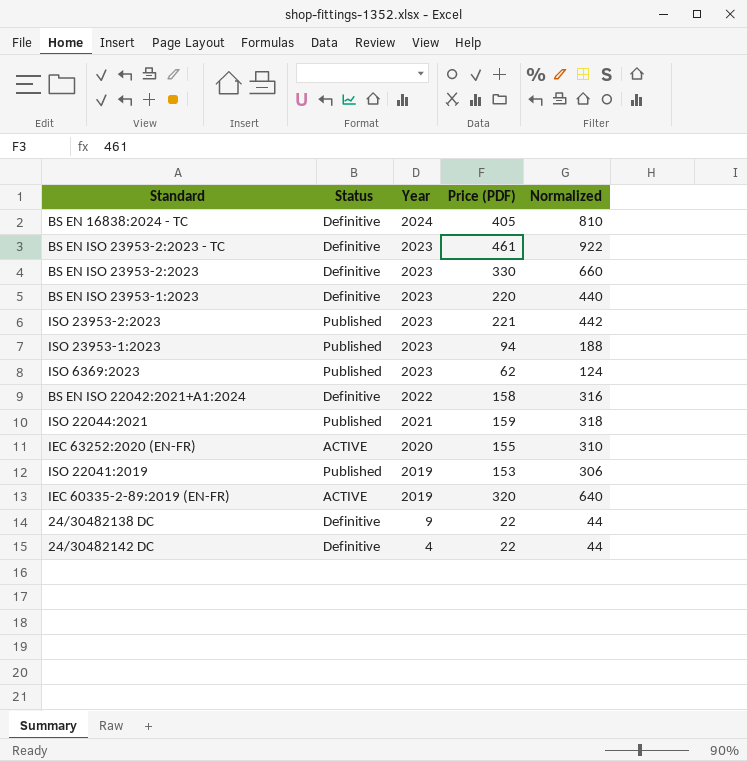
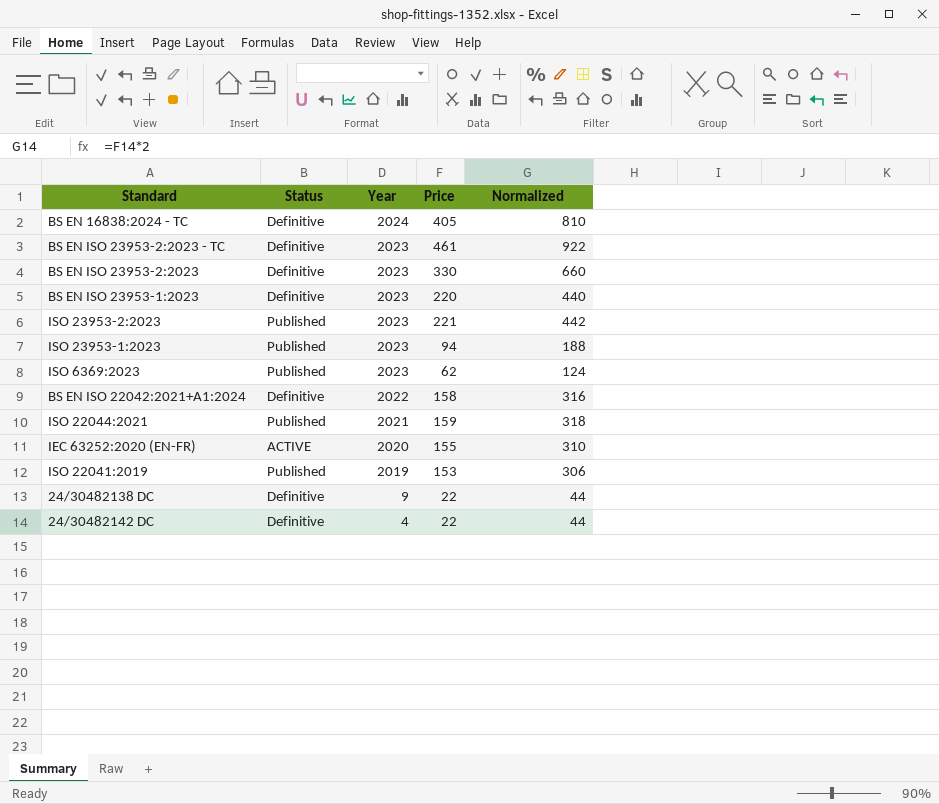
column name: Price (PDF) -> Price
row IEC 60335-2-89:2019 (EN-FR): ACTIVE | 2019 | 320 | 640 -> none

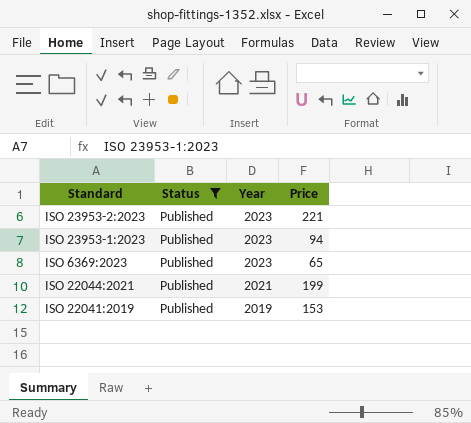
filter: none -> Status = Published
column Normalized | formula: [Price] * 2 -> none
ISO 6369:2023 | Price: 62 -> 65
ISO 22044:2021 | Price: 159 -> 199

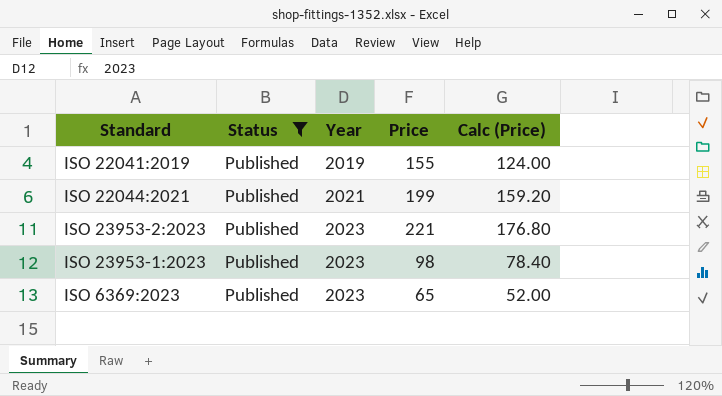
row order: Year descending -> Year ascending
column Calc (Price) | formula: none -> [Price] * 0.8
ISO 22041:2019 | Price: 153 -> 155
ISO 23953-1:2023 | Price: 94 -> 98

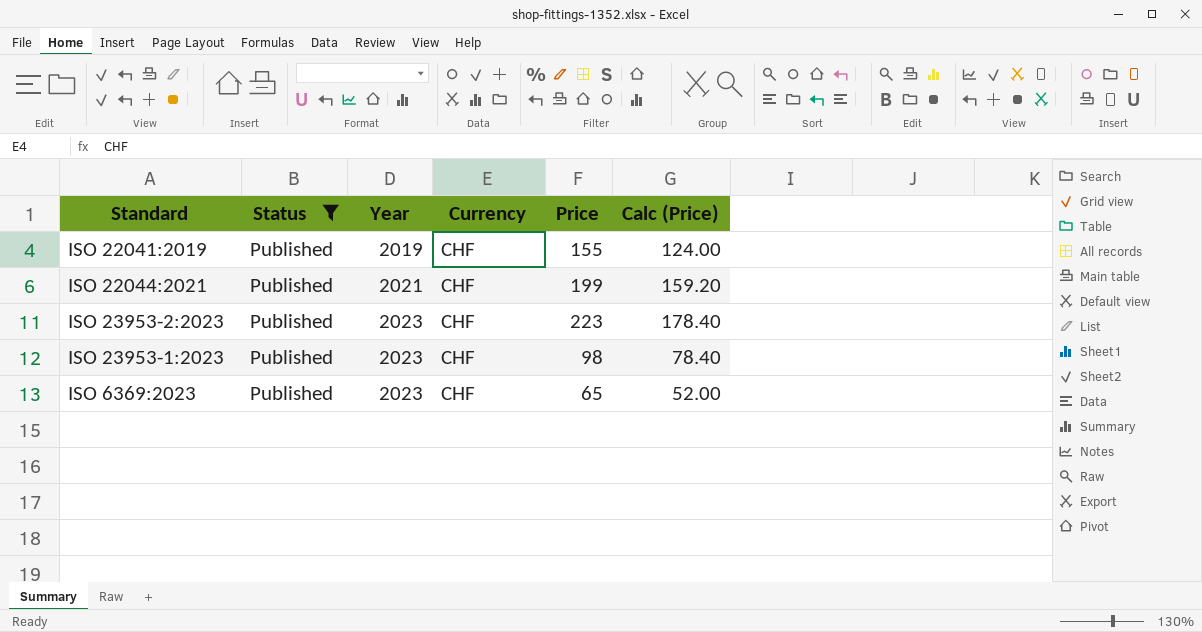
column Currency | position: none -> 4
ISO 23953-2:2023 | Price: 221 -> 223
ISO 23953-2:2023 | Calc (Price): 176.80 -> 178.40

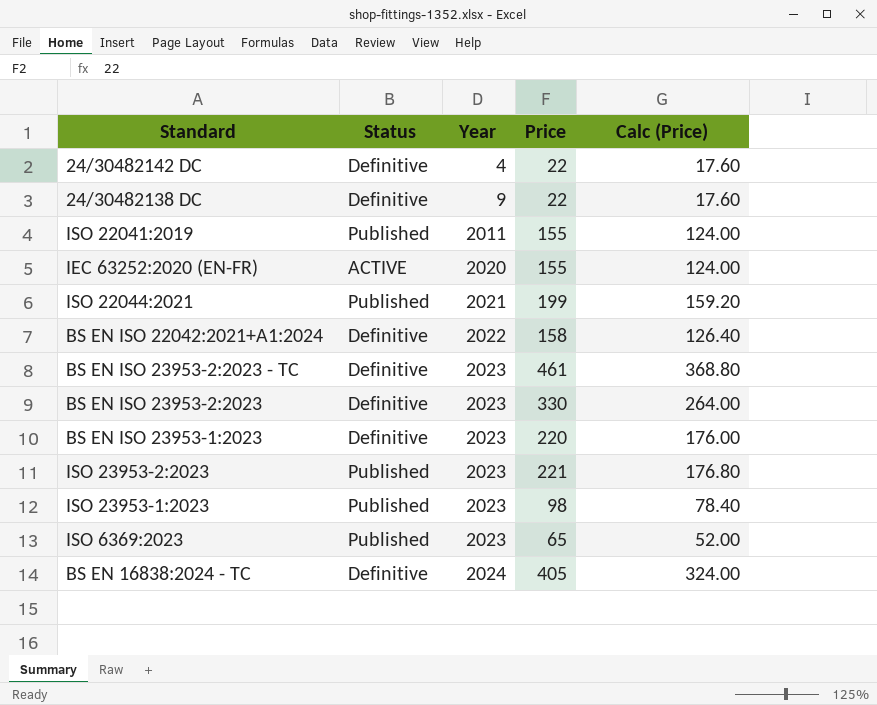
filter: Status = Published -> none
column Currency | position: 4 -> none
ISO 22041:2019 | Year: 2019 -> 2011
ISO 23953-2:2023 | Price: 223 -> 221
ISO 23953-2:2023 | Calc (Price): 178.40 -> 176.80

